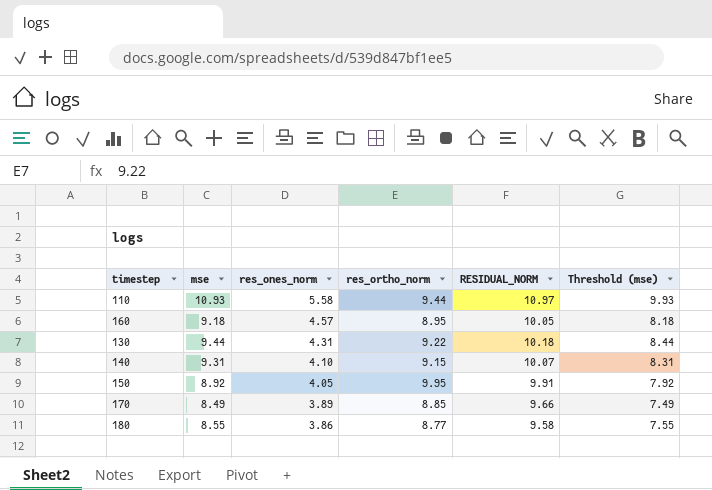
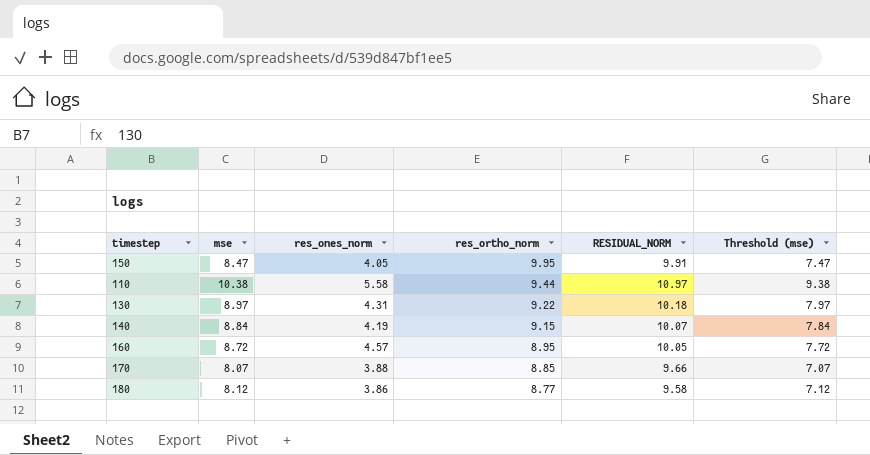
row order: res_ones_norm descending -> res_ortho_norm descending
150 | mse: 8.92 -> 8.47
150 | Threshold (mse): 7.92 -> 7.47
110 | mse: 10.93 -> 10.38
110 | Threshold (mse): 9.93 -> 9.38
130 | mse: 9.44 -> 8.97
130 | Threshold (mse): 8.44 -> 7.97
140 | mse: 9.31 -> 8.84
140 | res_ones_norm: 4.10 -> 4.19
140 | Threshold (mse): 8.31 -> 7.84
160 | mse: 9.18 -> 8.72
160 | Threshold (mse): 8.18 -> 7.72
170 | mse: 8.49 -> 8.07
170 | res_ones_norm: 3.89 -> 3.88
170 | Threshold (mse): 7.49 -> 7.07
180 | mse: 8.55 -> 8.12
180 | Threshold (mse): 7.55 -> 7.12

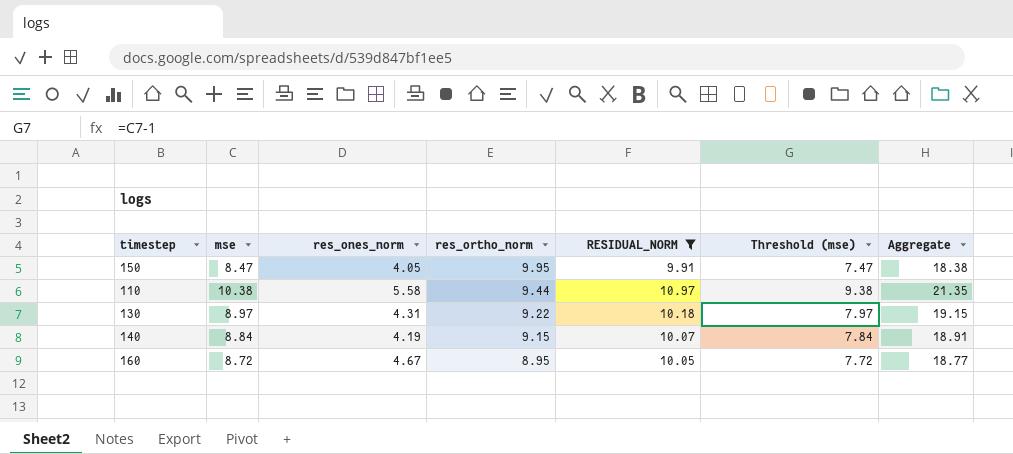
filter: none -> RESIDUAL_NORM >= 9.91
column Aggregate | formula: none -> [mse] + [RESIDUAL_NORM]
160 | res_ones_norm: 4.57 -> 4.67

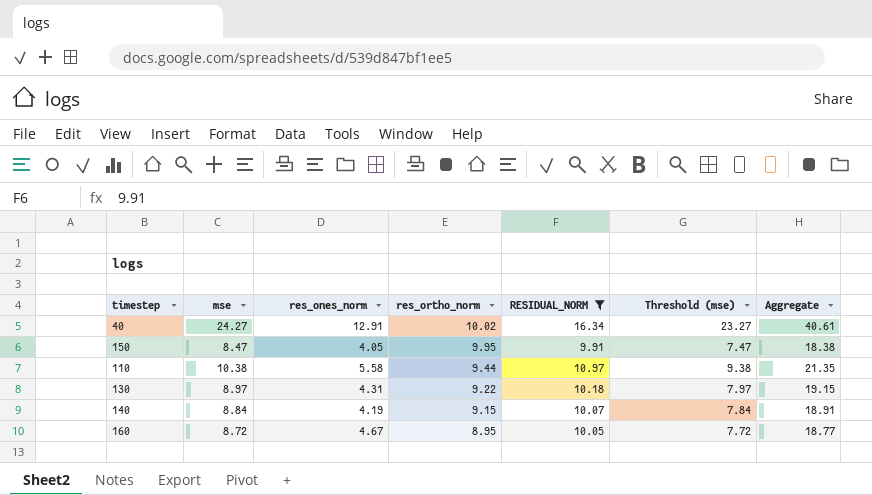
row 40: none -> 24.27 | 12.91 | 10.02 | 16.34 | 23.27 | 40.61

